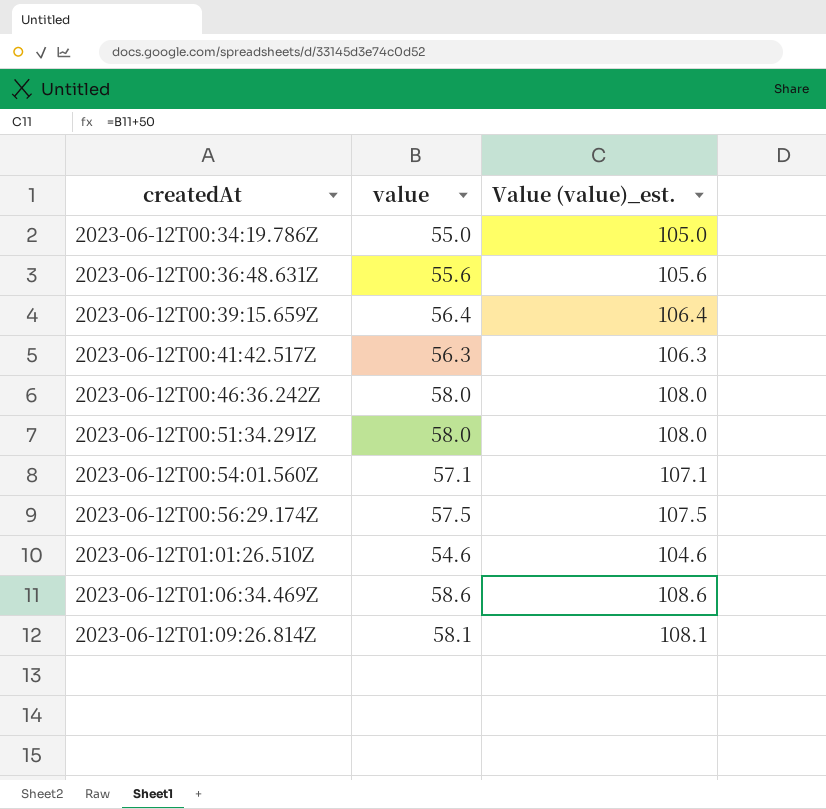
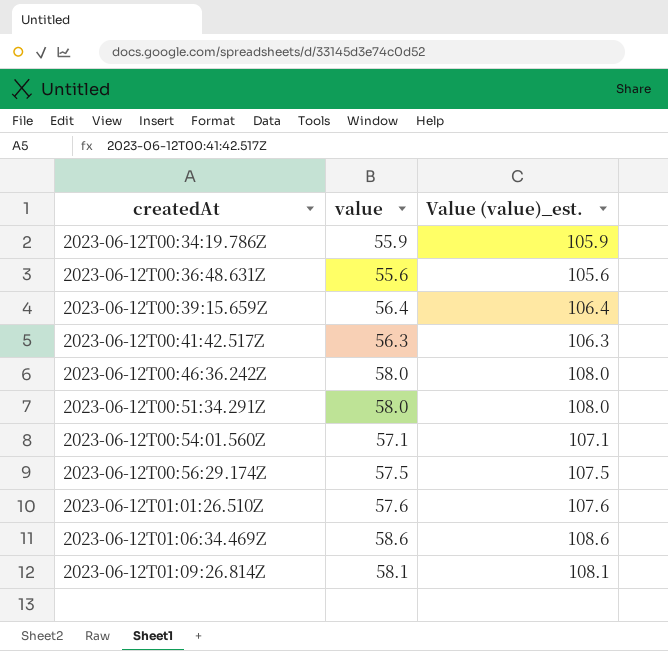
2023-06-12T00:34:19.786Z | value: 55.0 -> 55.9
2023-06-12T00:34:19.786Z | Value (value)_est.: 105.0 -> 105.9
2023-06-12T01:01:26.510Z | value: 54.6 -> 57.6
2023-06-12T01:01:26.510Z | Value (value)_est.: 104.6 -> 107.6

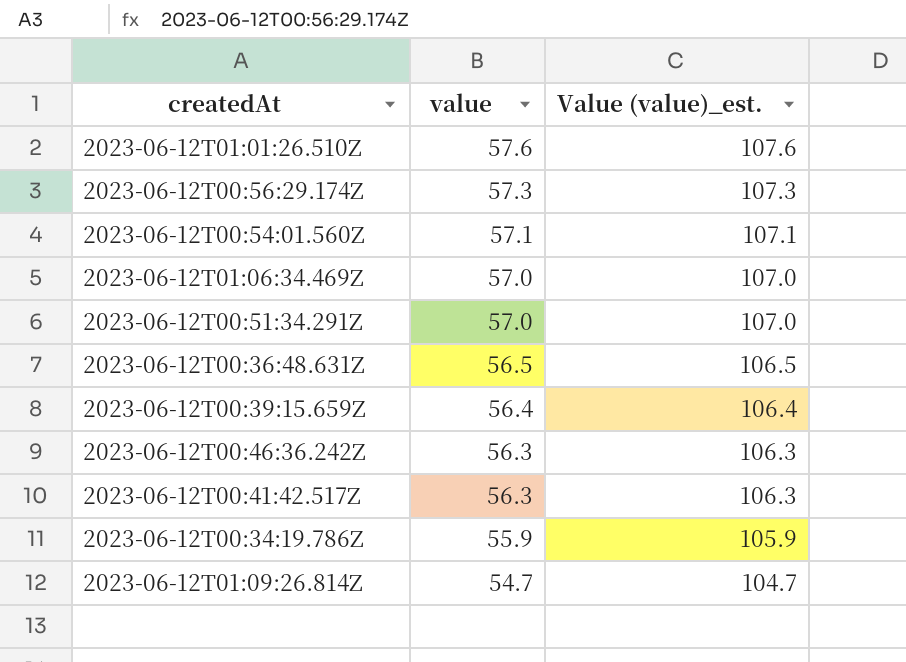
row order: createdAt ascending -> value descending
2023-06-12T00:56:29.174Z | value: 57.5 -> 57.3
2023-06-12T00:56:29.174Z | Value (value)_est.: 107.5 -> 107.3
2023-06-12T01:06:34.469Z | value: 58.6 -> 57.0
2023-06-12T01:06:34.469Z | Value (value)_est.: 108.6 -> 107.0
2023-06-12T00:51:34.291Z | value: 58.0 -> 57.0
2023-06-12T00:51:34.291Z | Value (value)_est.: 108.0 -> 107.0
2023-06-12T00:36:48.631Z | value: 55.6 -> 56.5
2023-06-12T00:36:48.631Z | Value (value)_est.: 105.6 -> 106.5
2023-06-12T00:46:36.242Z | value: 58.0 -> 56.3
2023-06-12T00:46:36.242Z | Value (value)_est.: 108.0 -> 106.3
2023-06-12T01:09:26.814Z | value: 58.1 -> 54.7
2023-06-12T01:09:26.814Z | Value (value)_est.: 108.1 -> 104.7

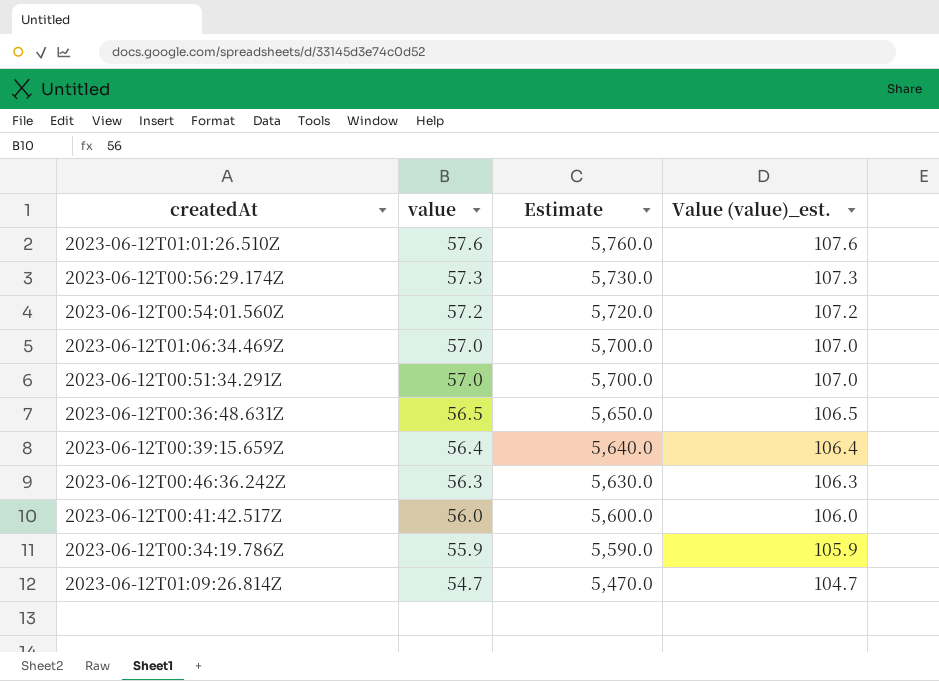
column Estimate | formula: none -> [value] * 100
2023-06-12T00:54:01.560Z | value: 57.1 -> 57.2
2023-06-12T00:54:01.560Z | Value (value)_est.: 107.1 -> 107.2
2023-06-12T00:41:42.517Z | value: 56.3 -> 56.0
2023-06-12T00:41:42.517Z | Value (value)_est.: 106.3 -> 106.0

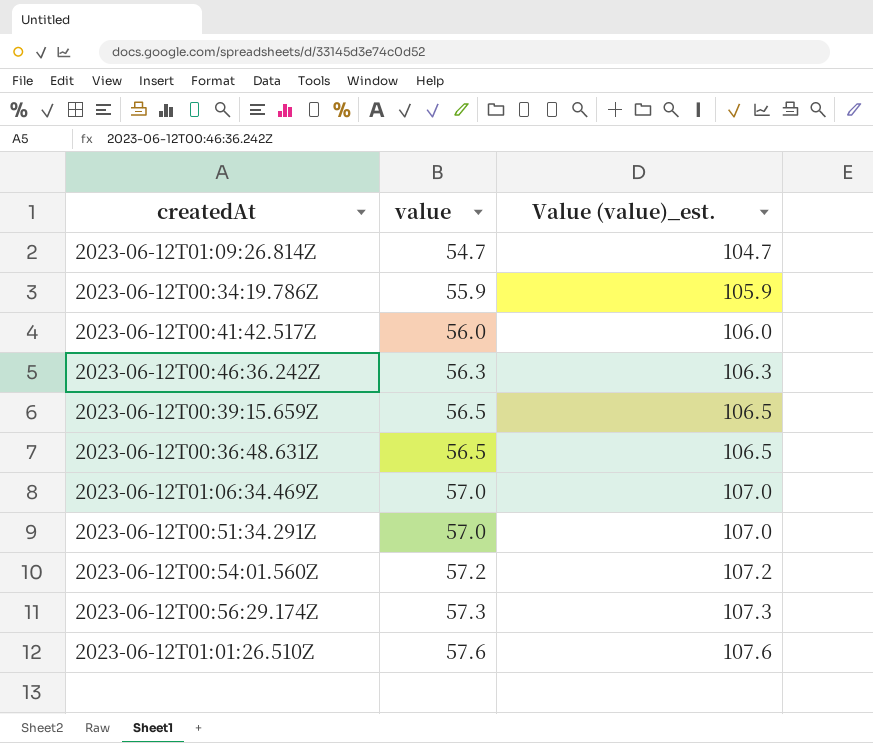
row order: value descending -> value ascending
column Estimate | formula: [value] * 100 -> none
2023-06-12T00:39:15.659Z | value: 56.4 -> 56.5
2023-06-12T00:39:15.659Z | Value (value)_est.: 106.4 -> 106.5

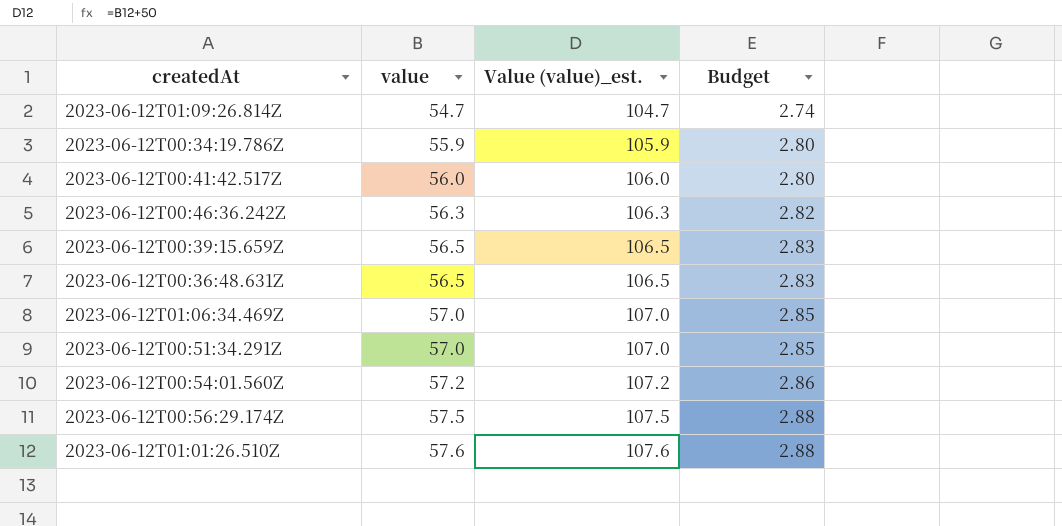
column Budget | formula: none -> [value] * 0.05
2023-06-12T00:56:29.174Z | value: 57.3 -> 57.5
2023-06-12T00:56:29.174Z | Value (value)_est.: 107.3 -> 107.5

